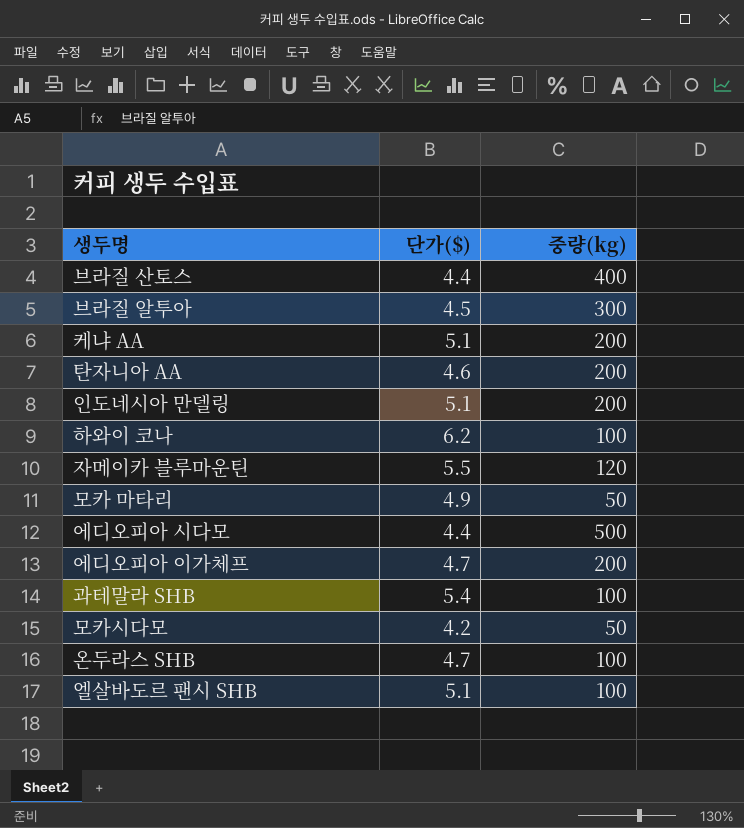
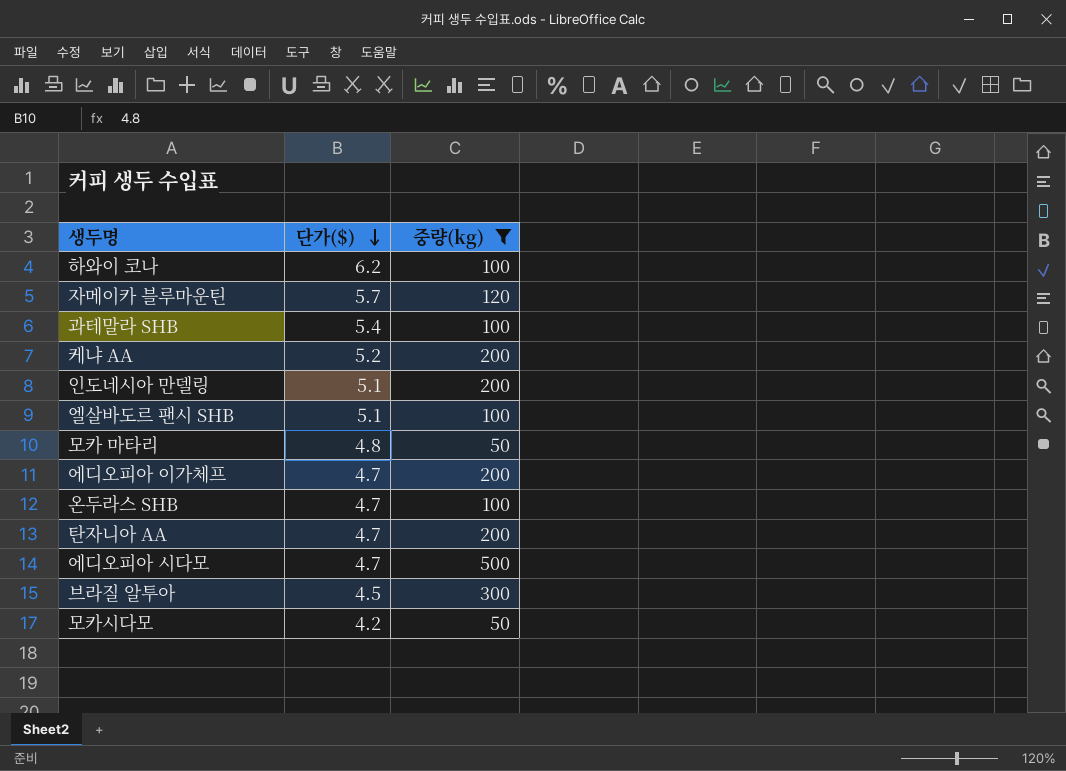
filter: none -> 중량(kg) != 400
row order: none -> 단가($) descending
자메이카 블루마운틴 | 단가($): 5.5 -> 5.7
케냐 AA | 단가($): 5.1 -> 5.2
모카 마타리 | 단가($): 4.9 -> 4.8
탄자니아 AA | 단가($): 4.6 -> 4.7
에디오피아 시다모 | 단가($): 4.4 -> 4.7

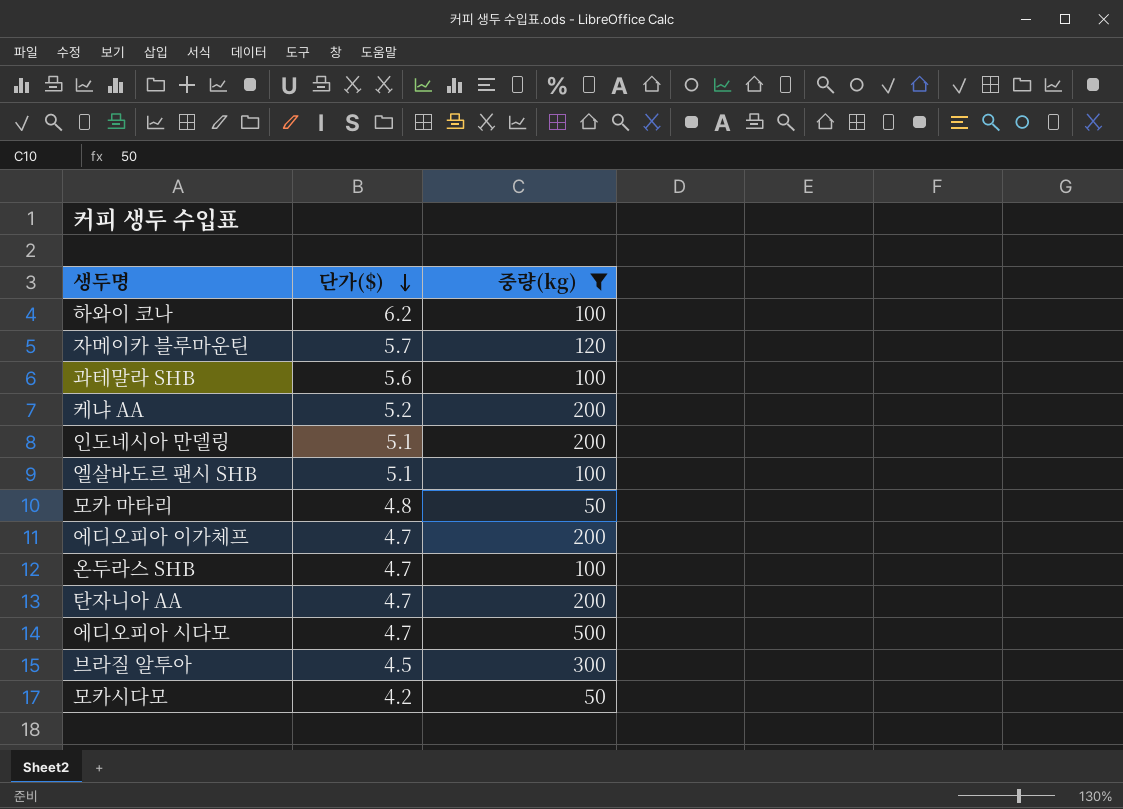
과테말라 SHB | 단가($): 5.4 -> 5.6

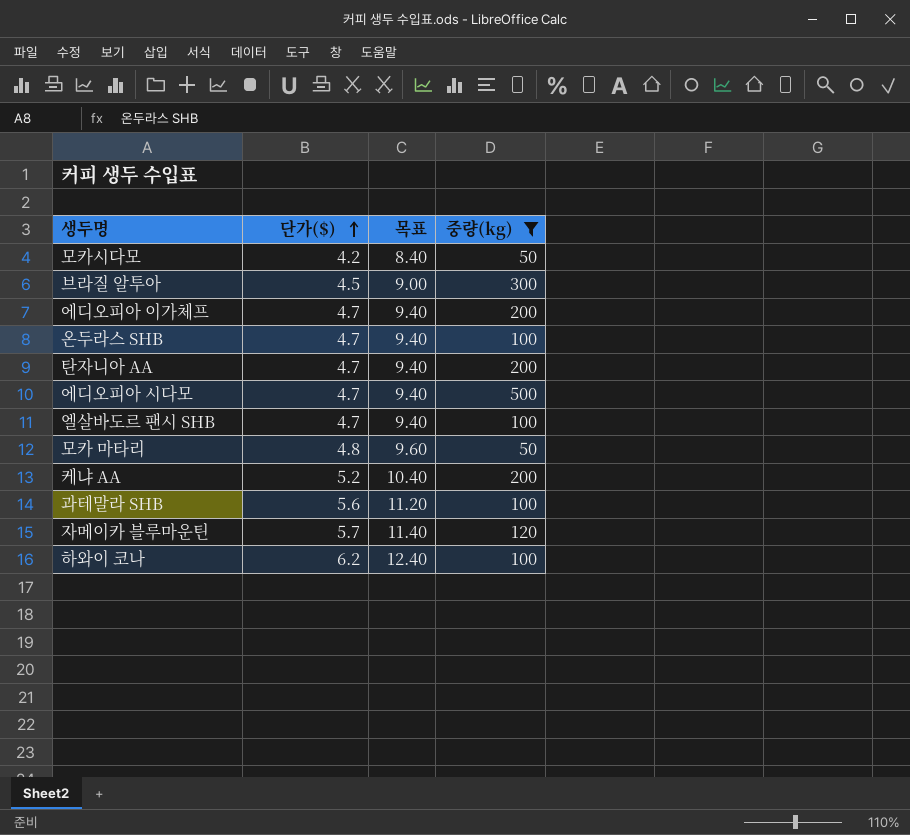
row order: 단가($) descending -> 단가($) ascending
column 목표 | formula: none -> [단가($)] * 2
row 인도네시아 만델링: 5.1 | 200 -> none
엘살바도르 팬시 SHB | 단가($): 5.1 -> 4.7

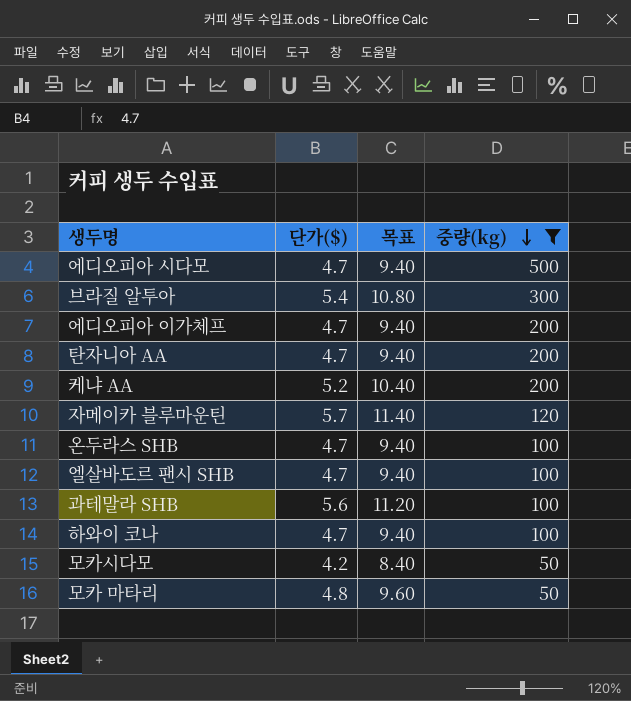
row order: 단가($) ascending -> 중량(kg) descending
브라질 알투아 | 단가($): 4.5 -> 5.4
브라질 알투아 | 목표: 9.00 -> 10.80
하와이 코나 | 단가($): 6.2 -> 4.7
하와이 코나 | 목표: 12.40 -> 9.40

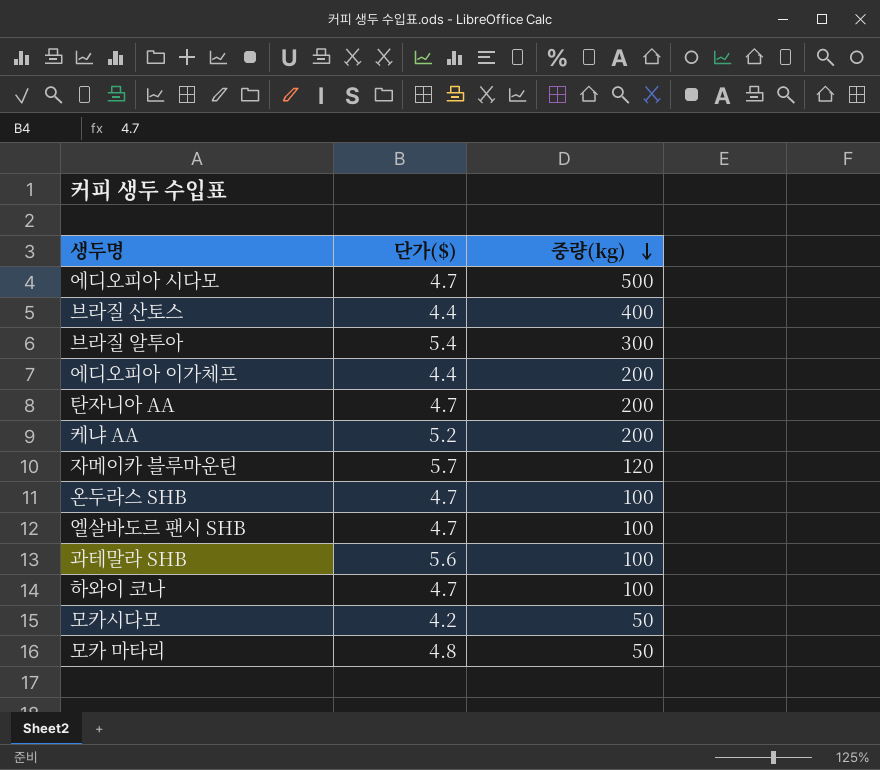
filter: 중량(kg) != 400 -> none
column 목표 | formula: [단가($)] * 2 -> none
에디오피아 이가체프 | 단가($): 4.7 -> 4.4

